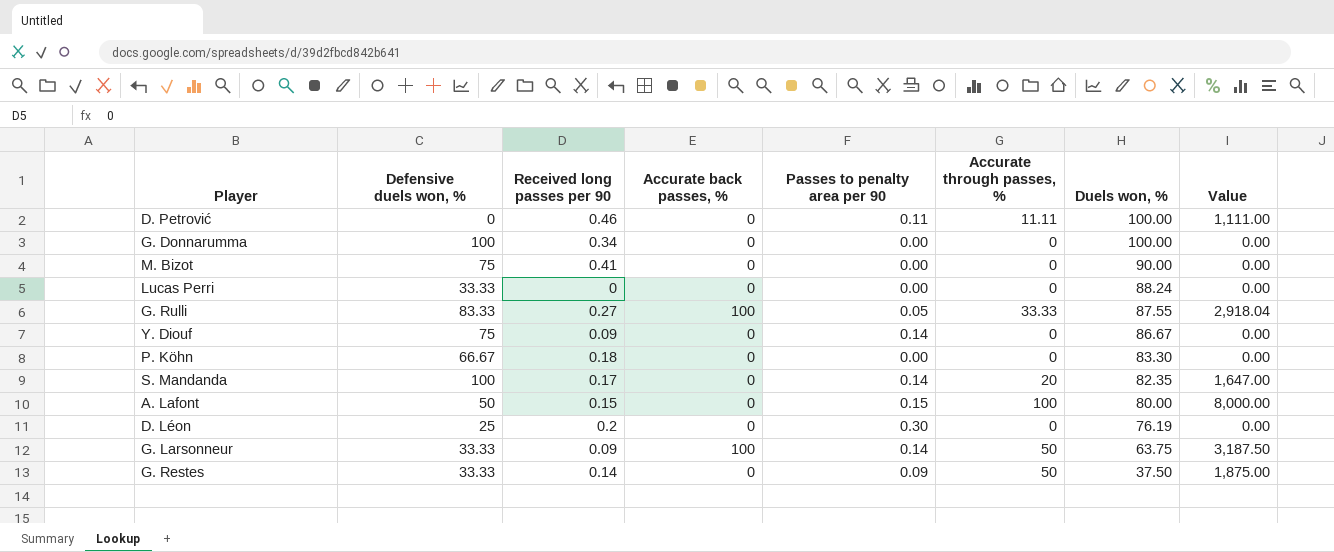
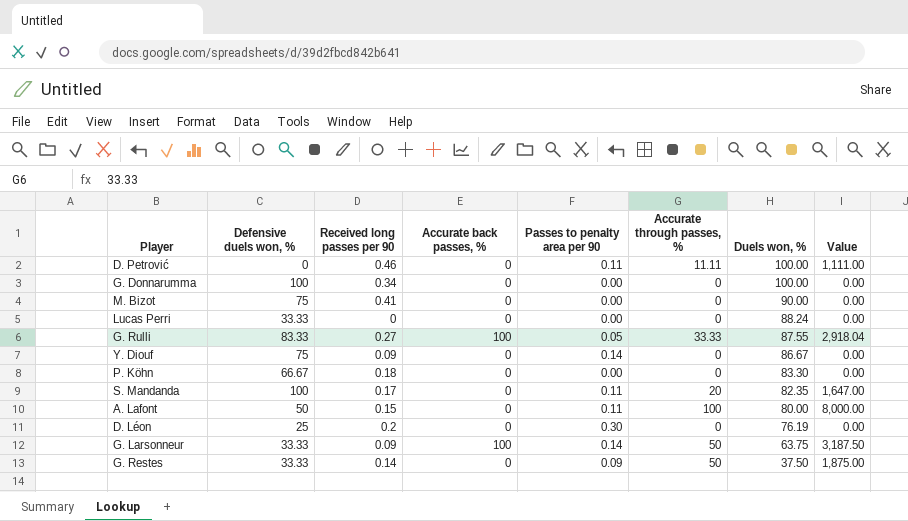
S. Mandanda | Passes to penalty area per 90: 0.14 -> 0.11
A. Lafont | Passes to penalty area per 90: 0.15 -> 0.11

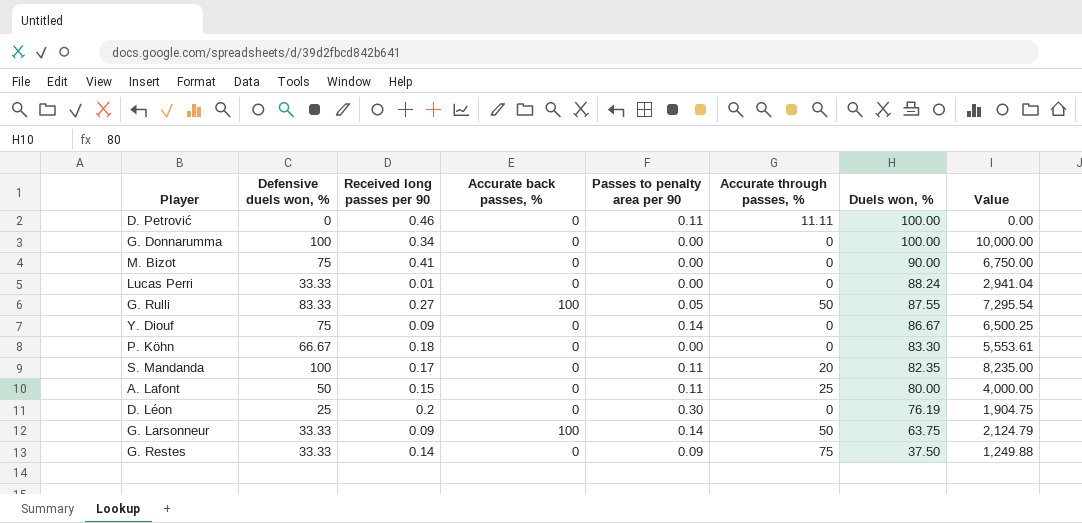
column Value | formula: [Accurate through passes, %] * [Duels won, %] -> [Defensive duels won, %] * [Duels won, %]
Lucas Perri | Received long passes per 90: 0 -> 0.01
G. Rulli | Accurate through passes, %: 33.33 -> 50
A. Lafont | Accurate through passes, %: 100 -> 25
G. Restes | Accurate through passes, %: 50 -> 75

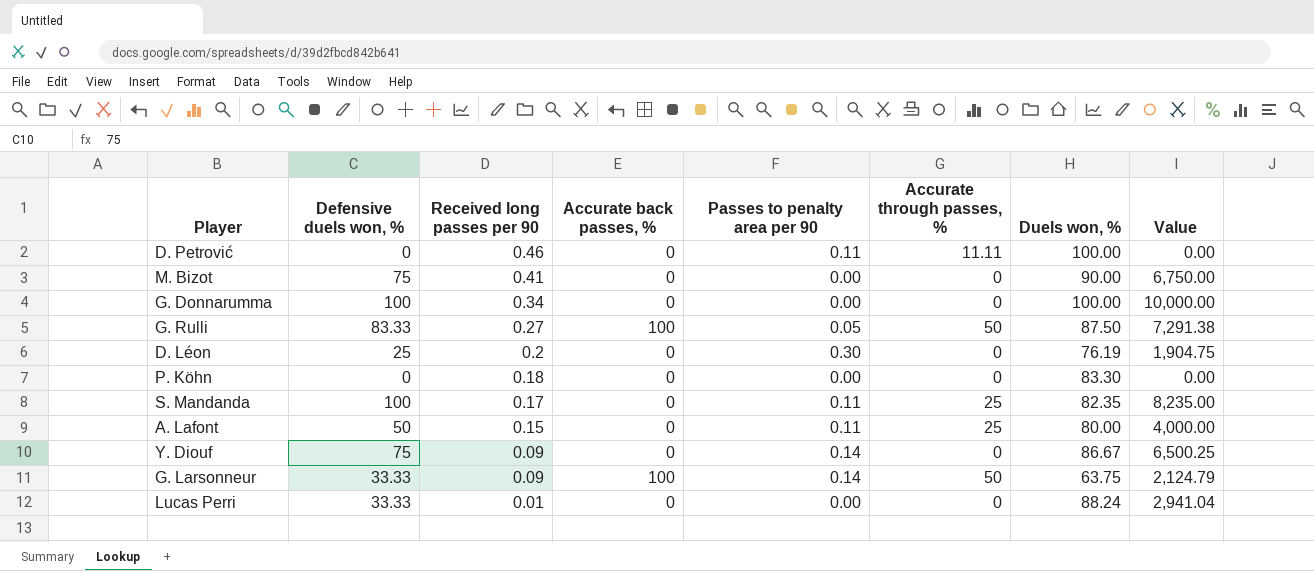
row order: Duels won, % descending -> Received long passes per 90 descending
row G. Restes: 33.33 | 0.14 | 0 | 0.09 | 75 | 37.50 | 1,249.88 -> none
G. Rulli | Duels won, %: 87.55 -> 87.50
G. Rulli | Value: 7,295.54 -> 7,291.38
P. Köhn | Defensive duels won, %: 66.67 -> 0
P. Köhn | Value: 5,553.61 -> 0.00
S. Mandanda | Accurate through passes, %: 20 -> 25

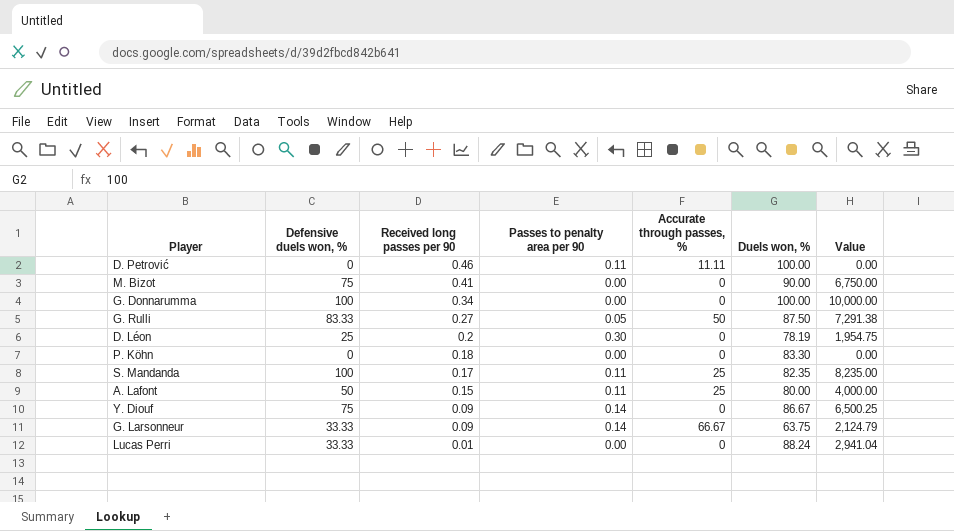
column Accurate back passes, % | position: 4 -> none
D. Léon | Duels won, %: 76.19 -> 78.19
D. Léon | Value: 1,904.75 -> 1,954.75
G. Larsonneur | Accurate through passes, %: 50 -> 66.67

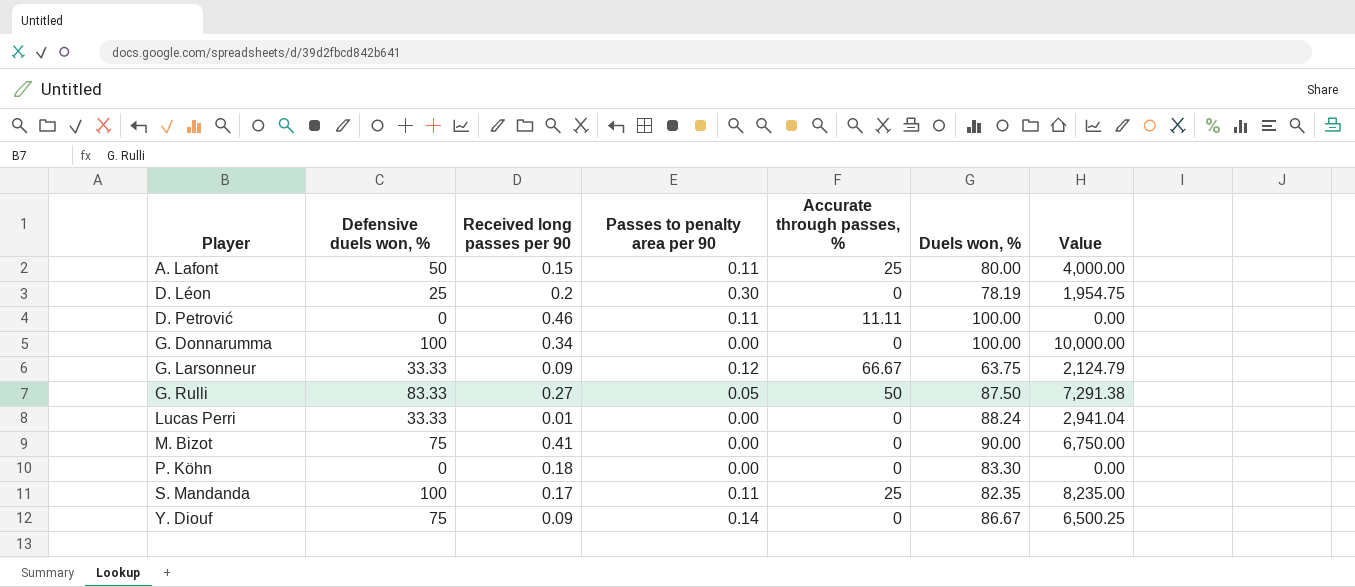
row order: Received long passes per 90 descending -> Player ascending
G. Larsonneur | Passes to penalty area per 90: 0.14 -> 0.12

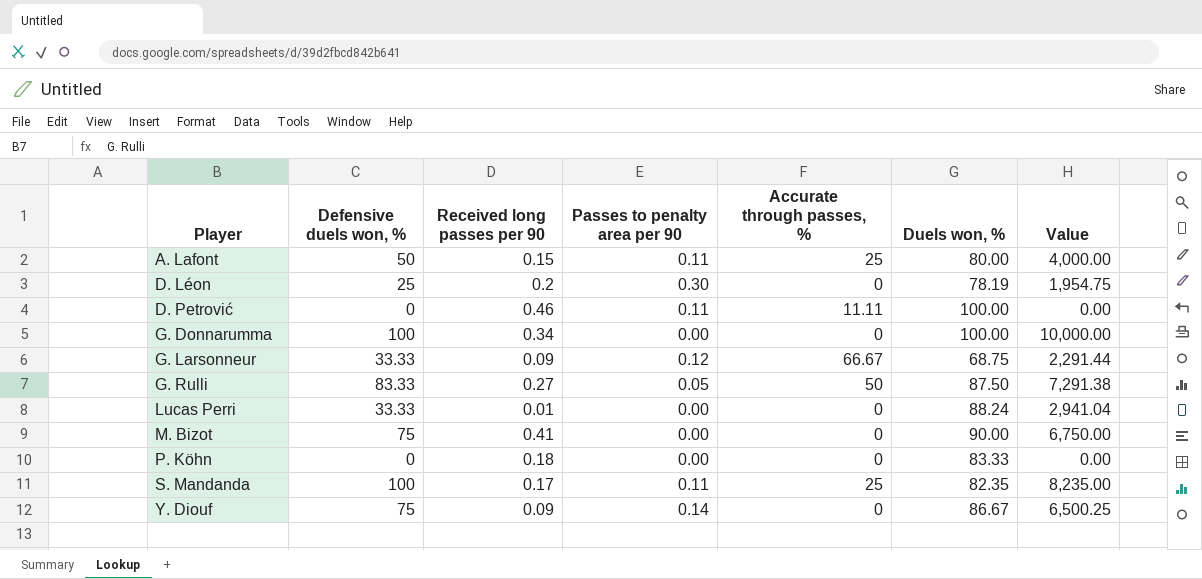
G. Larsonneur | Duels won, %: 63.75 -> 68.75
G. Larsonneur | Value: 2,124.79 -> 2,291.44
P. Köhn | Duels won, %: 83.30 -> 83.33

